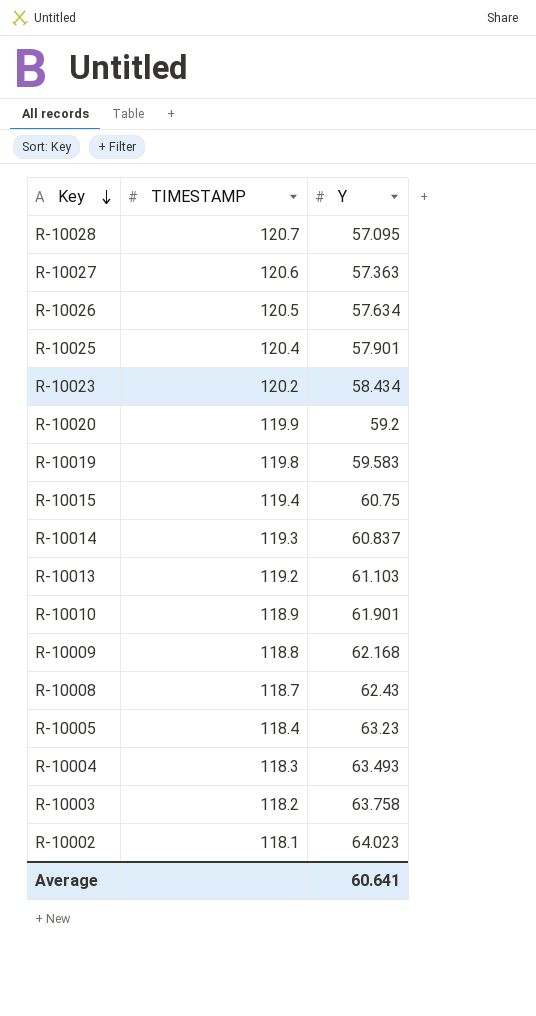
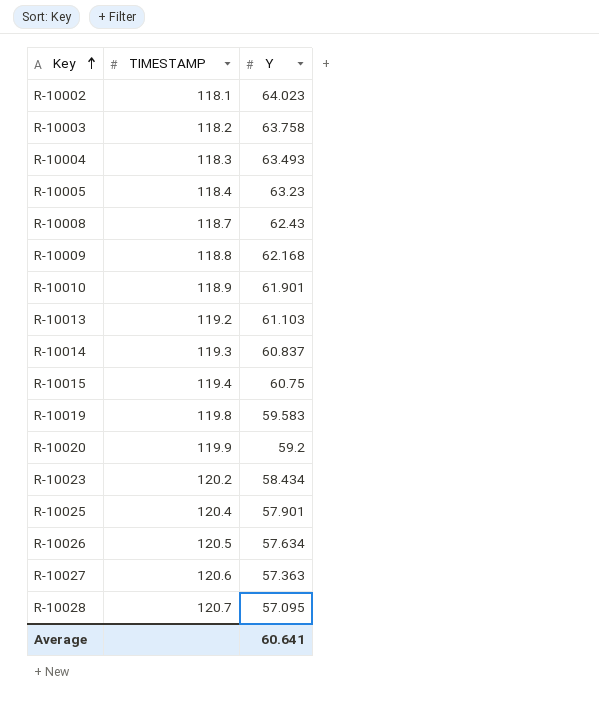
row order: Key descending -> Key ascending

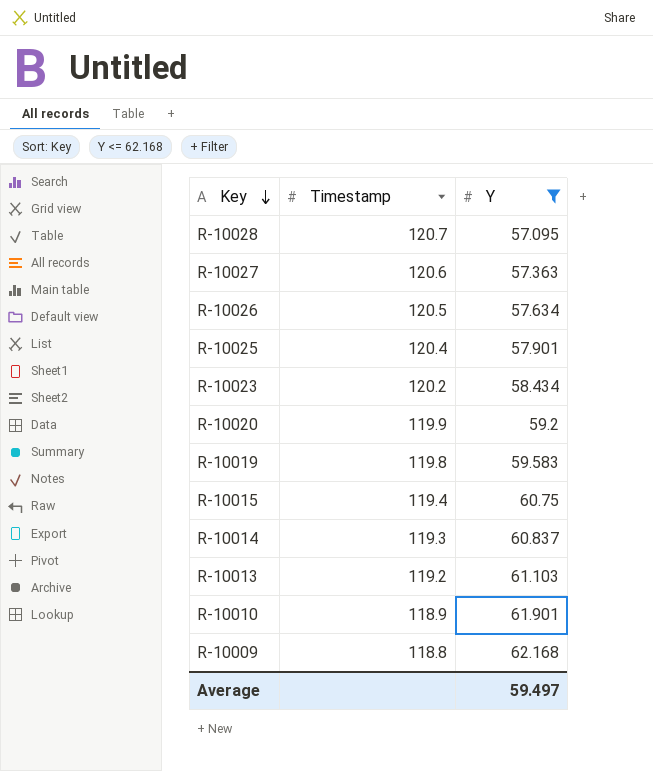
filter: none -> Y <= 62.168
row order: Key ascending -> Key descending
column name: TIMESTAMP -> Timestamp
Average | Y: 60.641 -> 59.497

